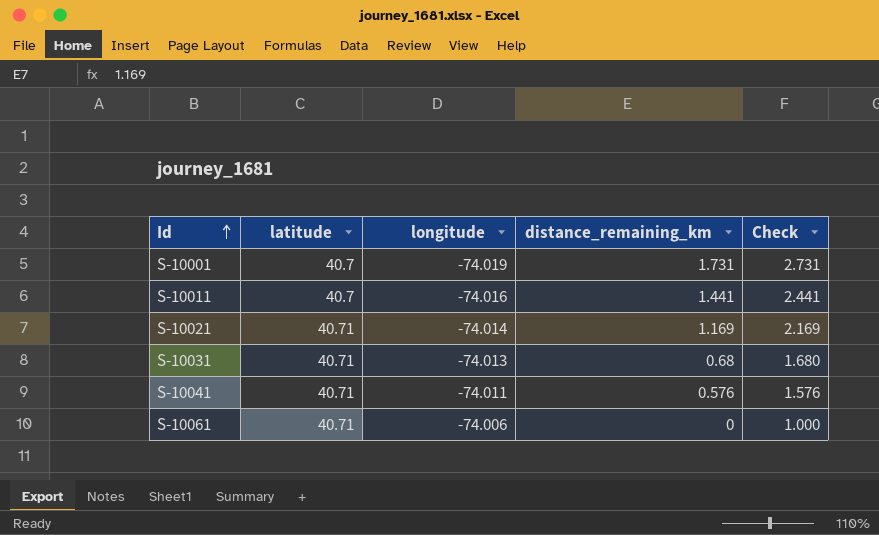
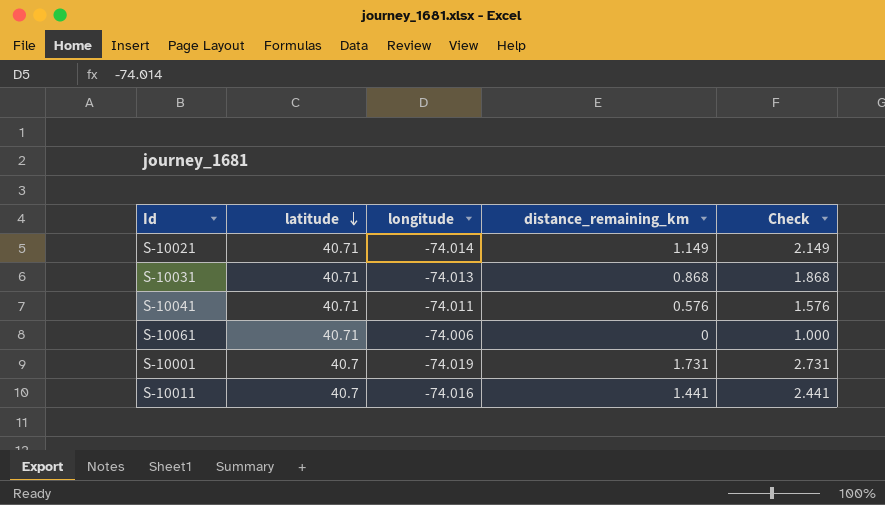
row order: Id ascending -> latitude descending
S-10021 | distance_remaining_km: 1.169 -> 1.149
S-10021 | Check: 2.169 -> 2.149
S-10031 | distance_remaining_km: 0.68 -> 0.868
S-10031 | Check: 1.680 -> 1.868

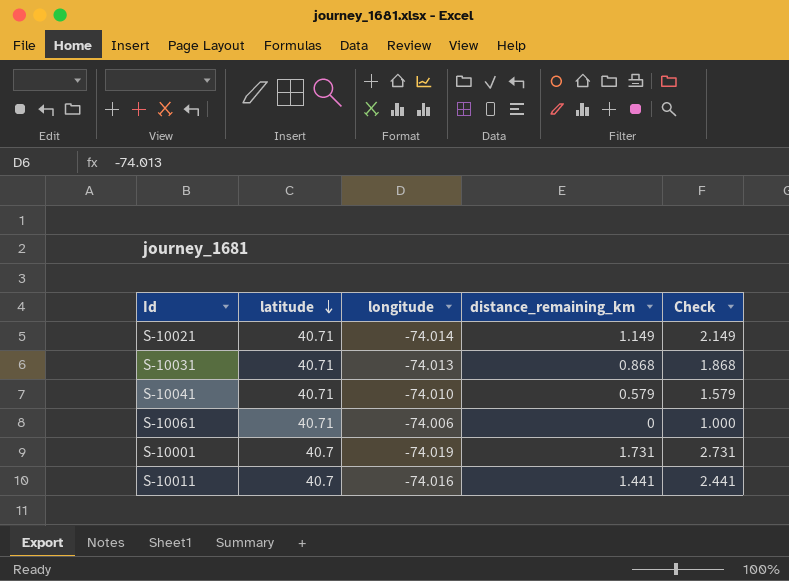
S-10041 | longitude: -74.011 -> -74.010
S-10041 | distance_remaining_km: 0.576 -> 0.579
S-10041 | Check: 1.576 -> 1.579

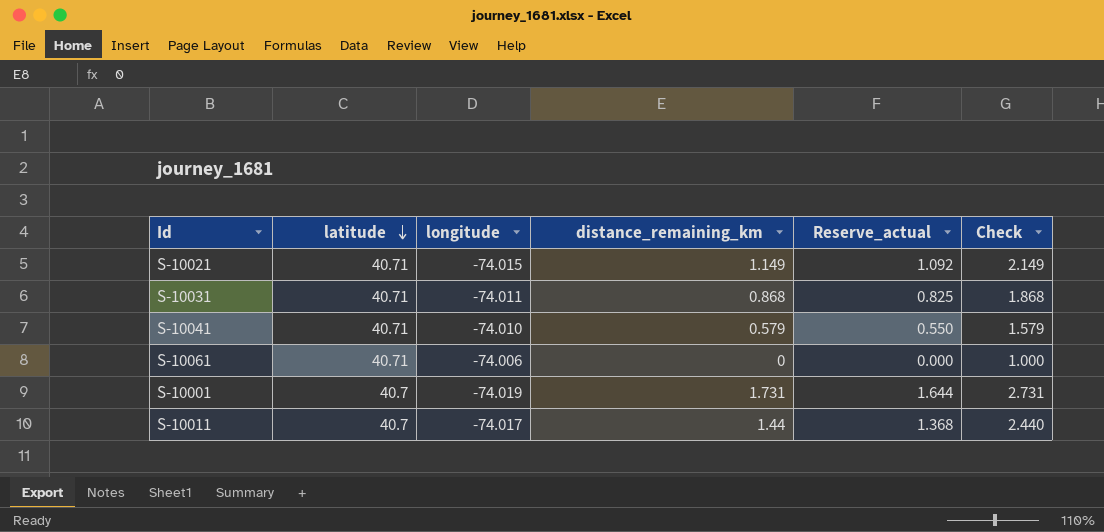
column Reserve_actual | formula: none -> [distance_remaining_km] * 0.95
S-10021 | longitude: -74.014 -> -74.015
S-10031 | longitude: -74.013 -> -74.011
S-10011 | longitude: -74.016 -> -74.017
S-10011 | distance_remaining_km: 1.441 -> 1.44
S-10011 | Check: 2.441 -> 2.440

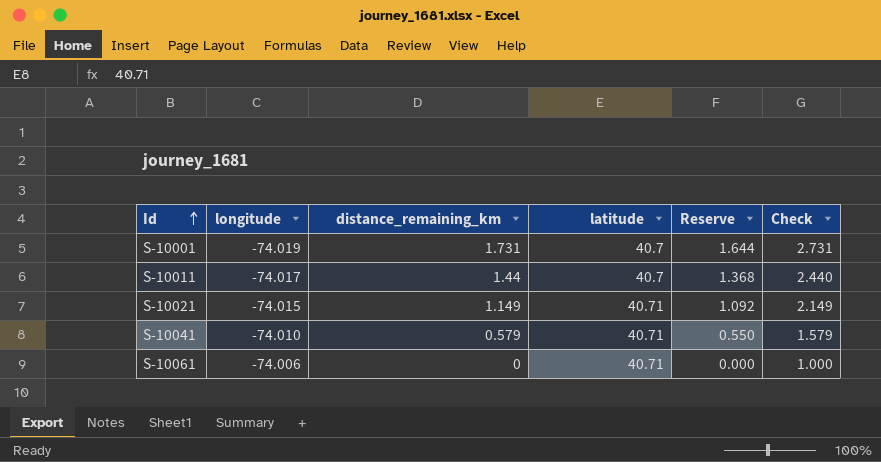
row order: latitude descending -> Id ascending
column latitude | position: 2 -> 4
column name: Reserve_actual -> Reserve
row S-10031: 40.71 | -74.011 | 0.868 | 0.825 | 1.868 -> none

